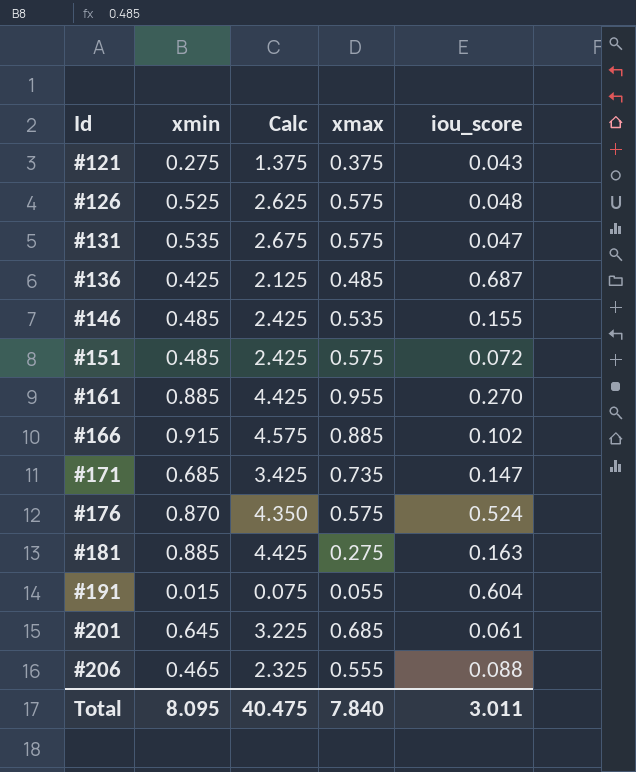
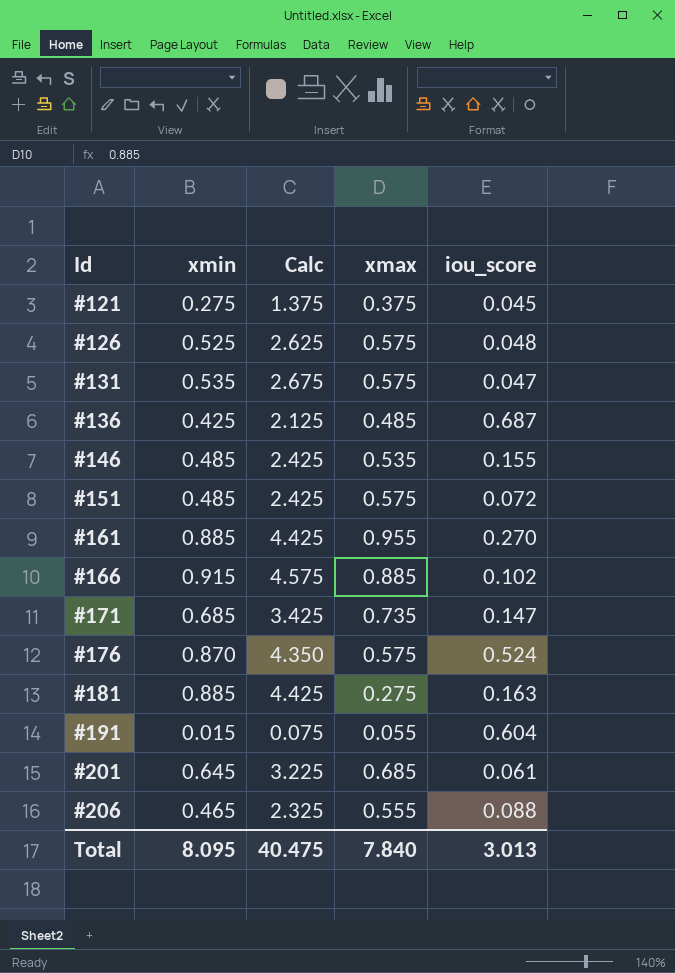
#121 | iou_score: 0.043 -> 0.045
Total | iou_score: 3.011 -> 3.013

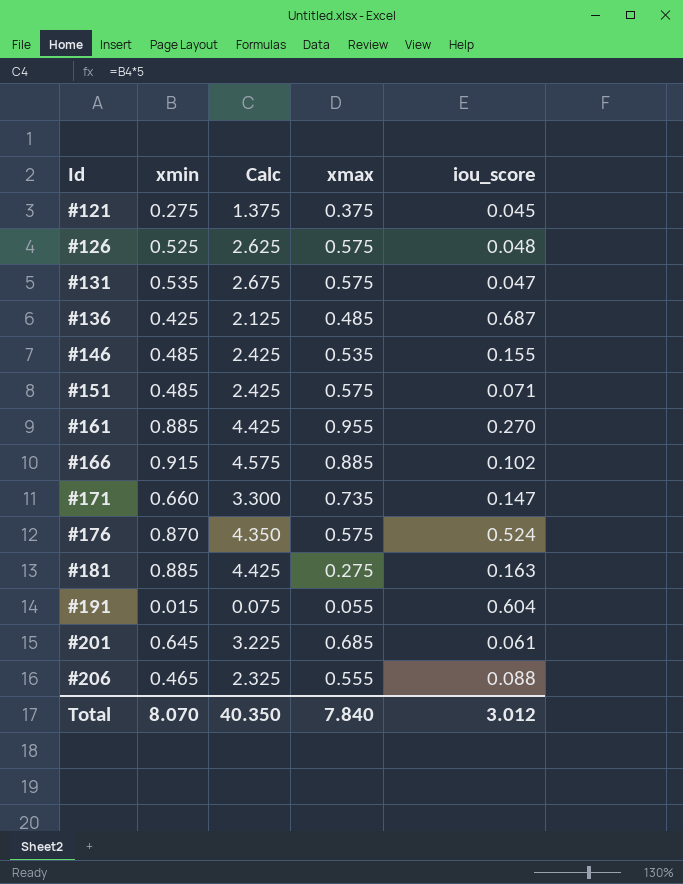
#151 | iou_score: 0.072 -> 0.071
#171 | xmin: 0.685 -> 0.660
#171 | Calc: 3.425 -> 3.300
Total | xmin: 8.095 -> 8.070
Total | Calc: 40.475 -> 40.350
Total | iou_score: 3.013 -> 3.012

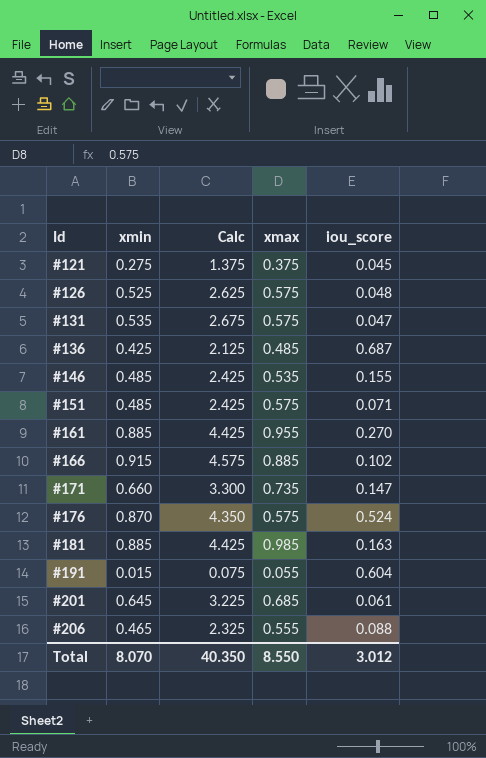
#181 | xmax: 0.275 -> 0.985
Total | xmax: 7.840 -> 8.550

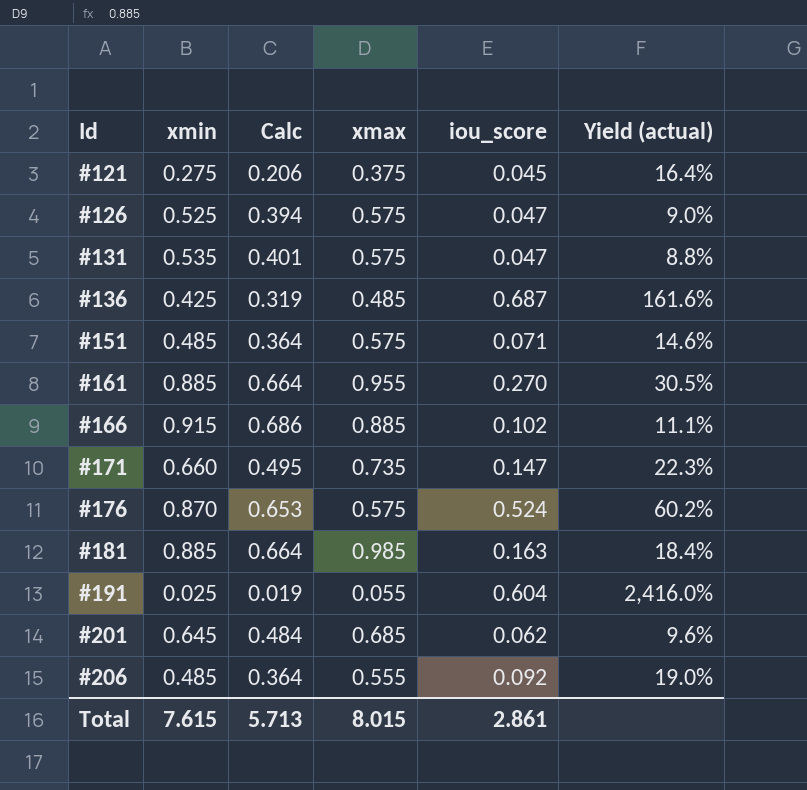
column Calc | formula: [xmin] * 5 -> [xmin] * 0.75
column Yield (actual) | formula: none -> [iou_score] / [xmin]
row #146: 0.485 | 2.425 | 0.535 | 0.155 -> none
#126 | iou_score: 0.048 -> 0.047
#191 | xmin: 0.015 -> 0.025
#201 | iou_score: 0.061 -> 0.062
#206 | xmin: 0.465 -> 0.485
#206 | iou_score: 0.088 -> 0.092
Total | xmin: 8.070 -> 7.615
Total | Calc: 40.350 -> 5.713
Total | xmax: 8.550 -> 8.015
Total | iou_score: 3.012 -> 2.861

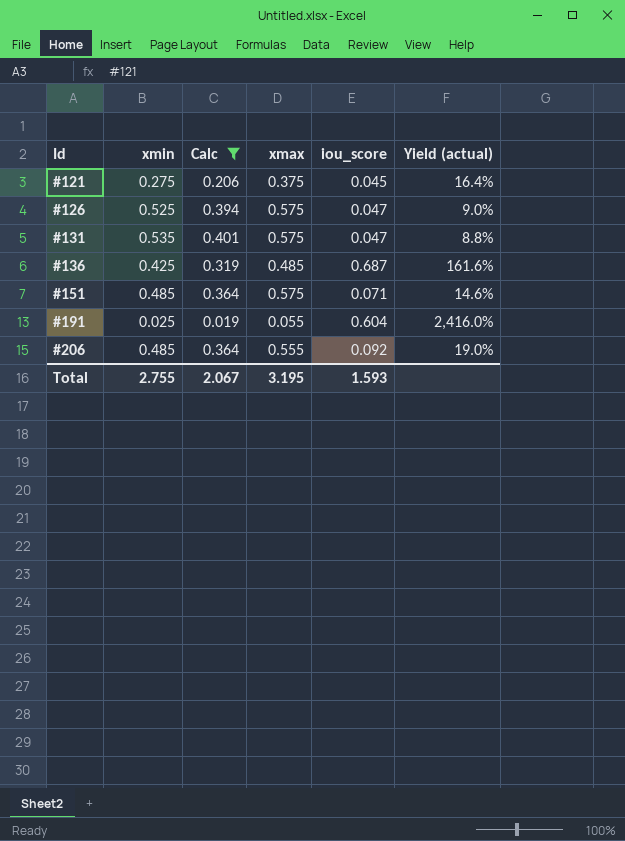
filter: none -> Calc <= 0.401
Total | xmin: 7.615 -> 2.755
Total | Calc: 5.713 -> 2.067
Total | xmax: 8.015 -> 3.195
Total | iou_score: 2.861 -> 1.593

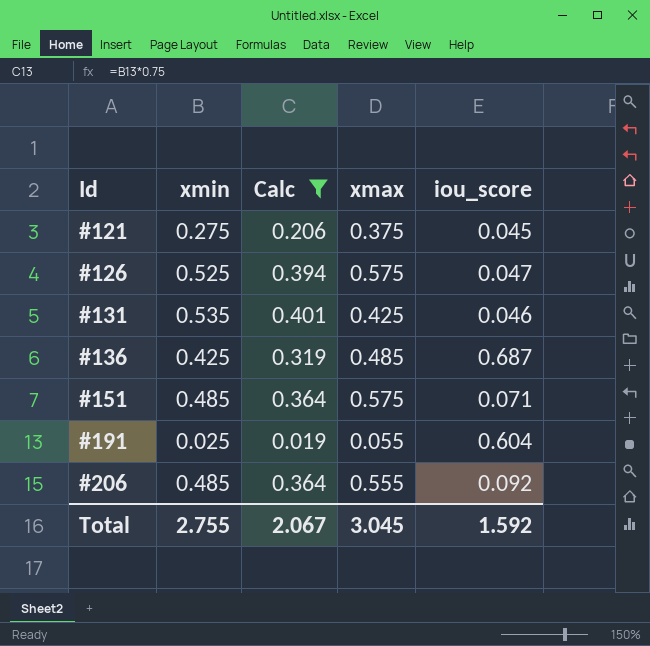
column Yield (actual) | formula: [iou_score] / [xmin] -> none
#131 | xmax: 0.575 -> 0.425
#131 | iou_score: 0.047 -> 0.046
Total | xmax: 3.195 -> 3.045
Total | iou_score: 1.593 -> 1.592

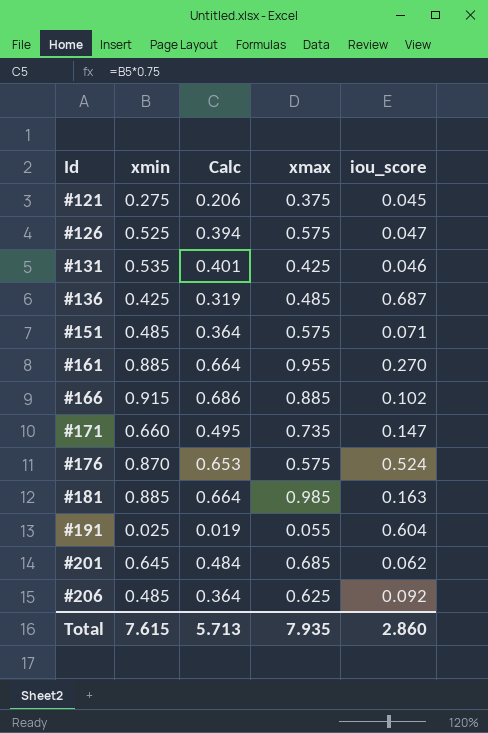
filter: Calc <= 0.401 -> none
#206 | xmax: 0.555 -> 0.625
Total | xmin: 2.755 -> 7.615
Total | Calc: 2.067 -> 5.713
Total | xmax: 3.045 -> 7.935
Total | iou_score: 1.592 -> 2.860

